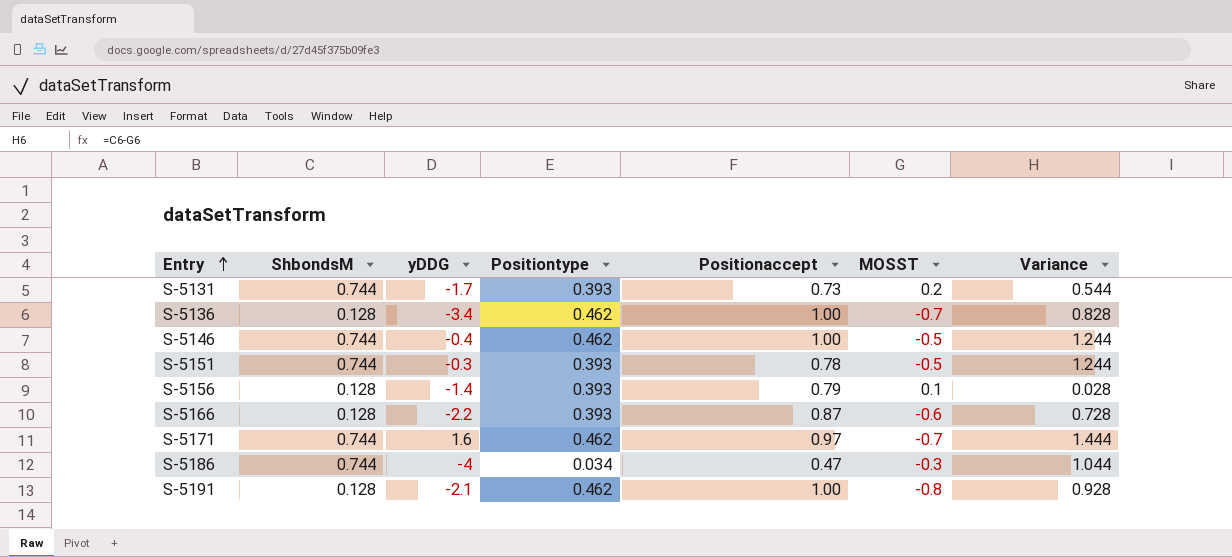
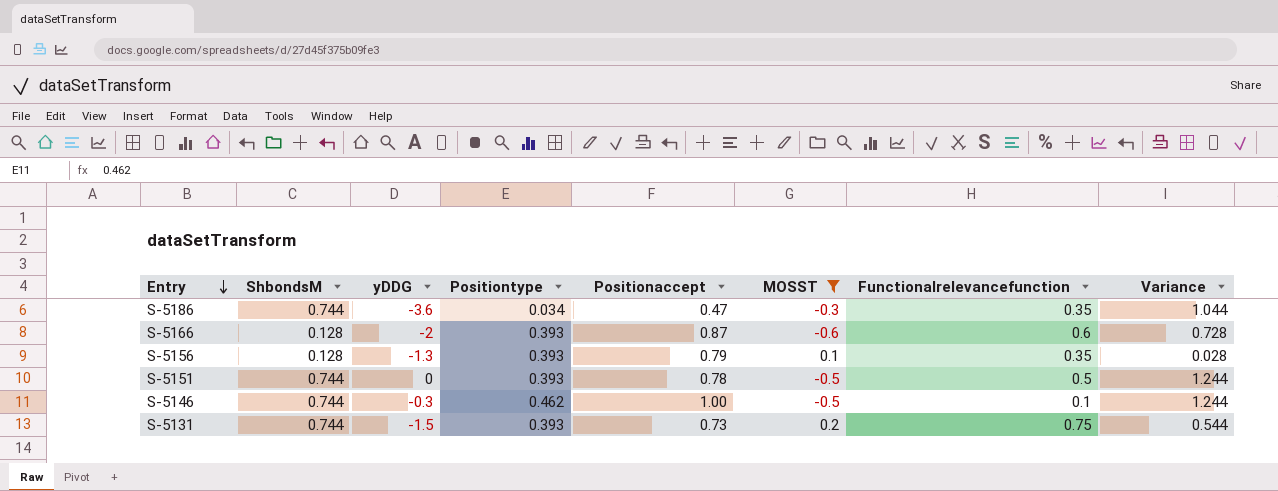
filter: none -> MOSST >= -0.6
row order: Entry ascending -> Entry descending
column Functionalrelevancefunction | position: none -> 7
S-5186 | yDDG: -4 -> -3.6
S-5166 | yDDG: -2.2 -> -2
S-5156 | yDDG: -1.4 -> -1.3
S-5151 | yDDG: -0.3 -> 0
S-5146 | yDDG: -0.4 -> -0.3
S-5131 | yDDG: -1.7 -> -1.5

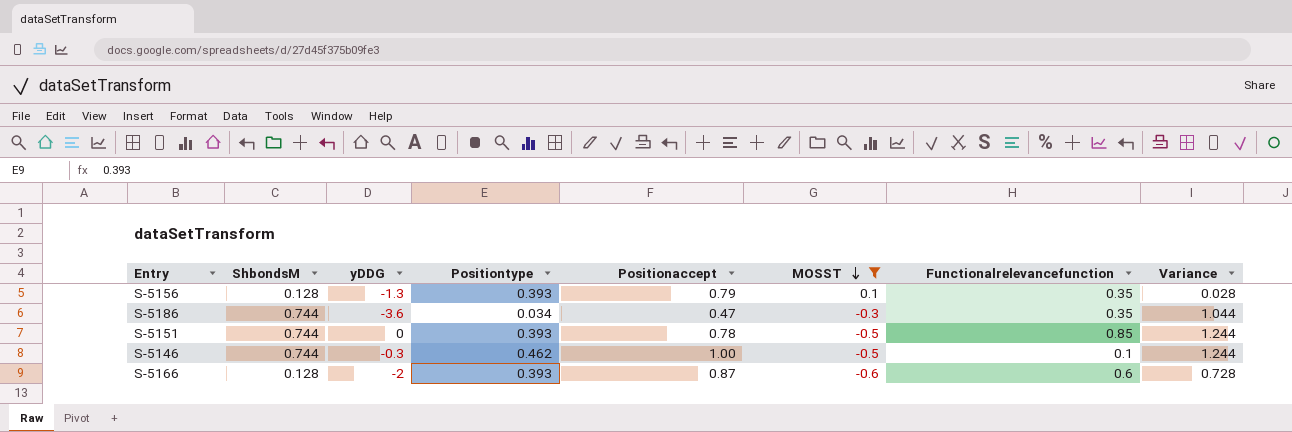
row order: Entry descending -> MOSST descending
row S-5131: 0.744 | -1.5 | 0.393 | 0.73 | 0.2 | 0.75 | 0.544 -> none
S-5151 | Functionalrelevancefunction: 0.5 -> 0.85

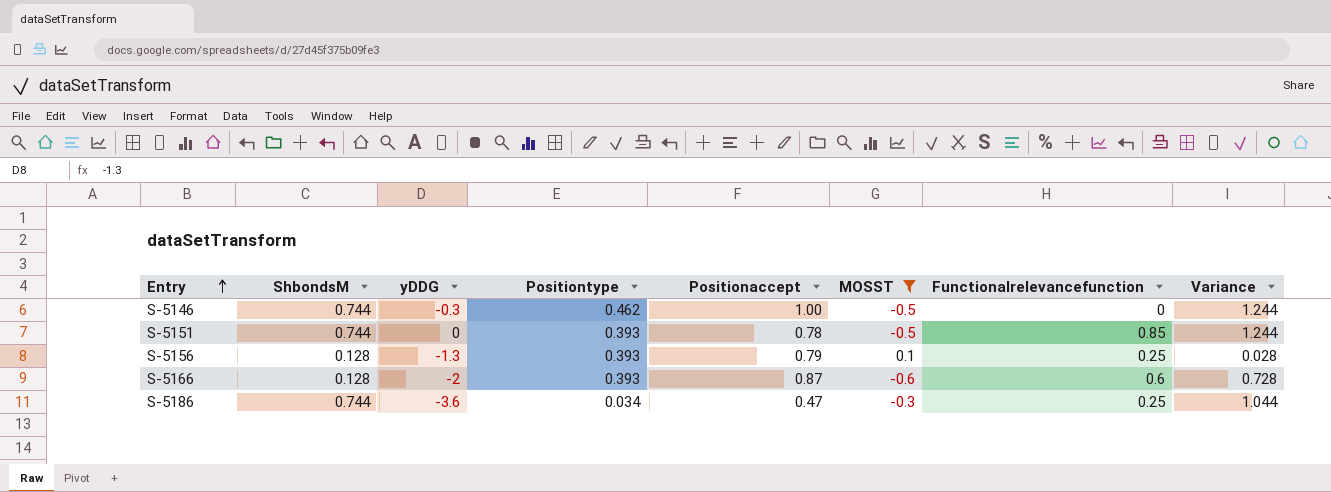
row order: MOSST descending -> Entry ascending
S-5146 | Functionalrelevancefunction: 0.1 -> 0
S-5156 | Functionalrelevancefunction: 0.35 -> 0.25
S-5186 | Functionalrelevancefunction: 0.35 -> 0.25

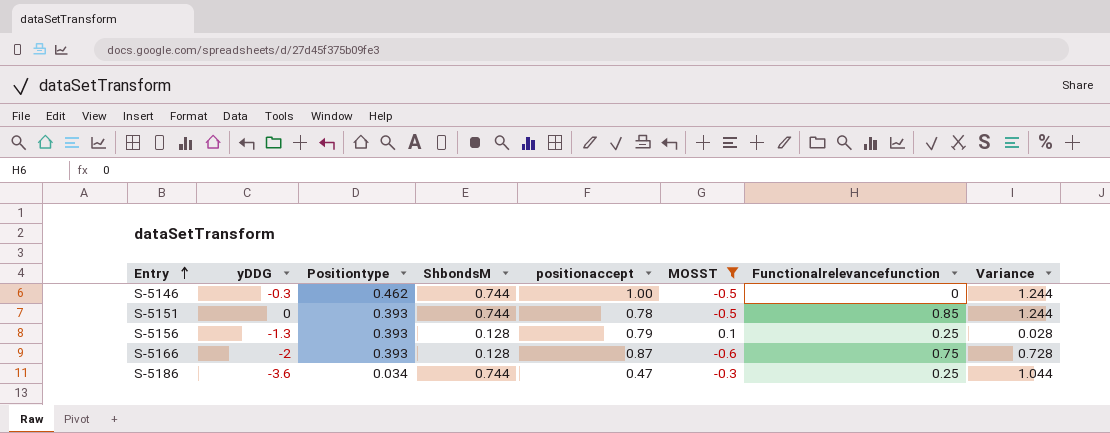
column ShbondsM | position: 2 -> 4
column name: Positionaccept -> positionaccept
S-5166 | Functionalrelevancefunction: 0.6 -> 0.75

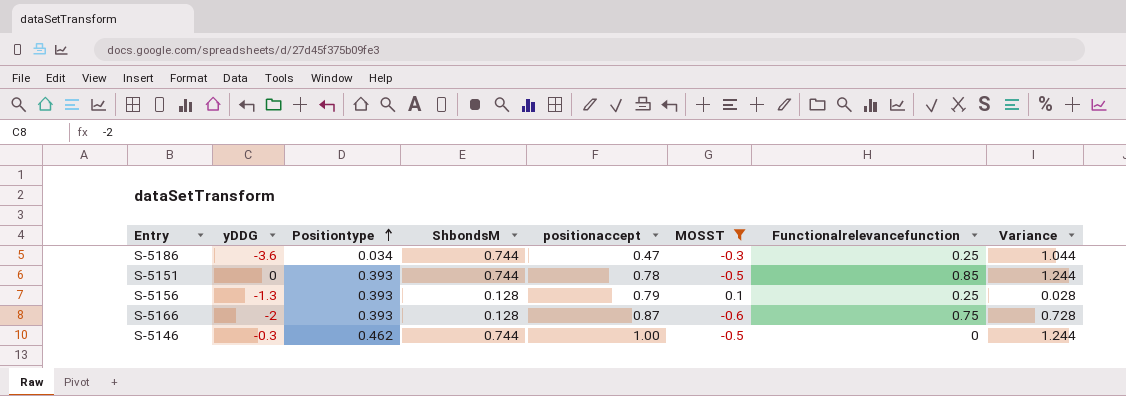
row order: Entry ascending -> Positiontype ascending

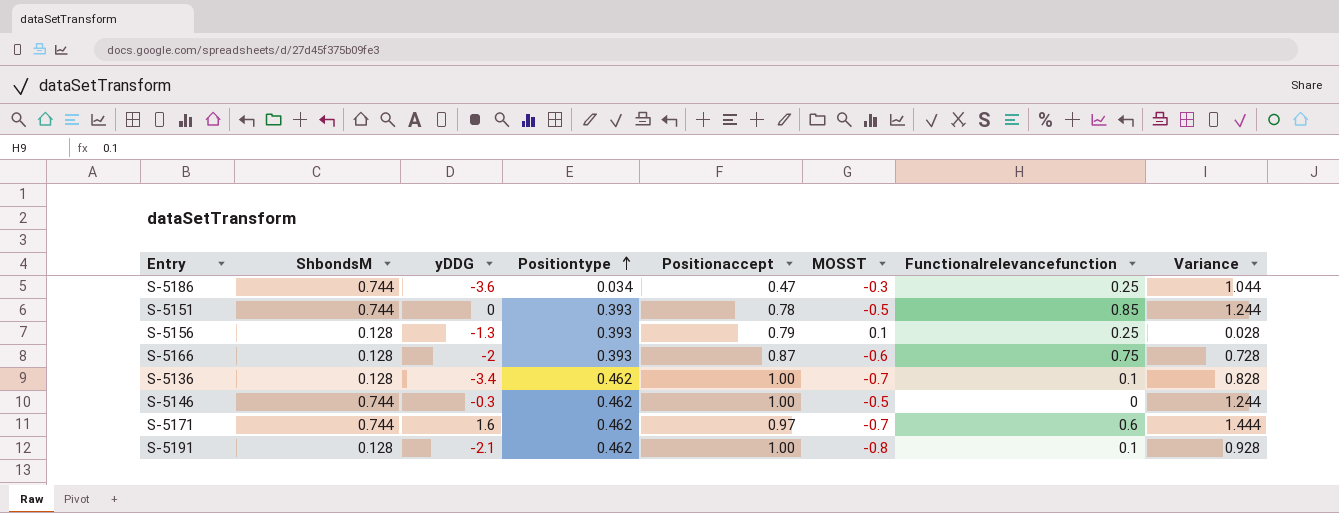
filter: MOSST >= -0.6 -> none
column ShbondsM | position: 4 -> 2
column name: positionaccept -> Positionaccept

